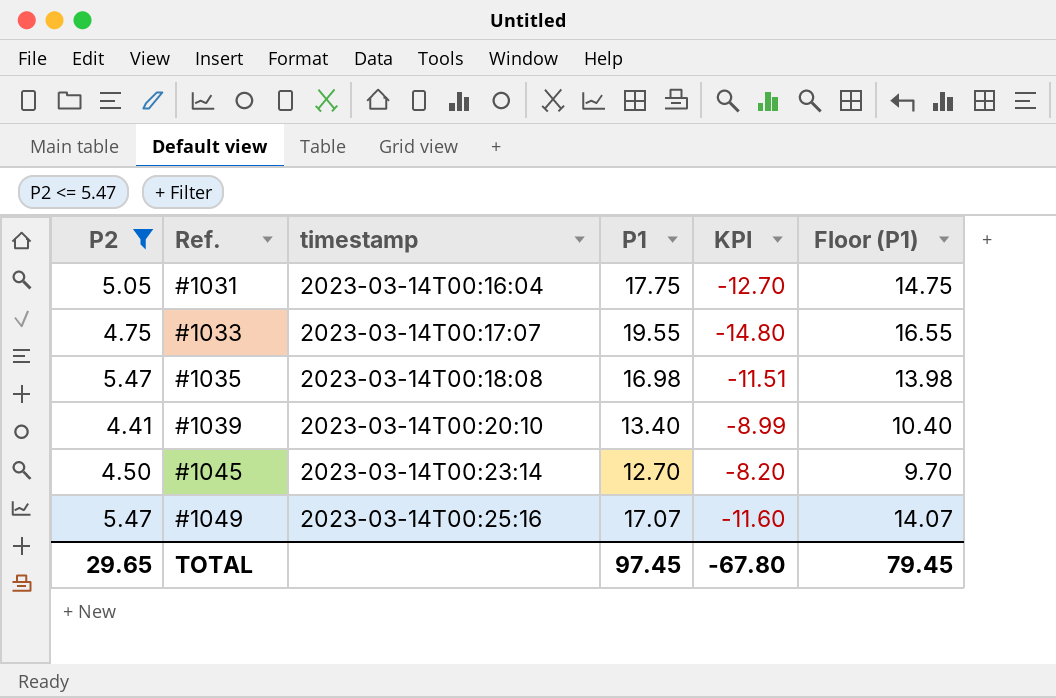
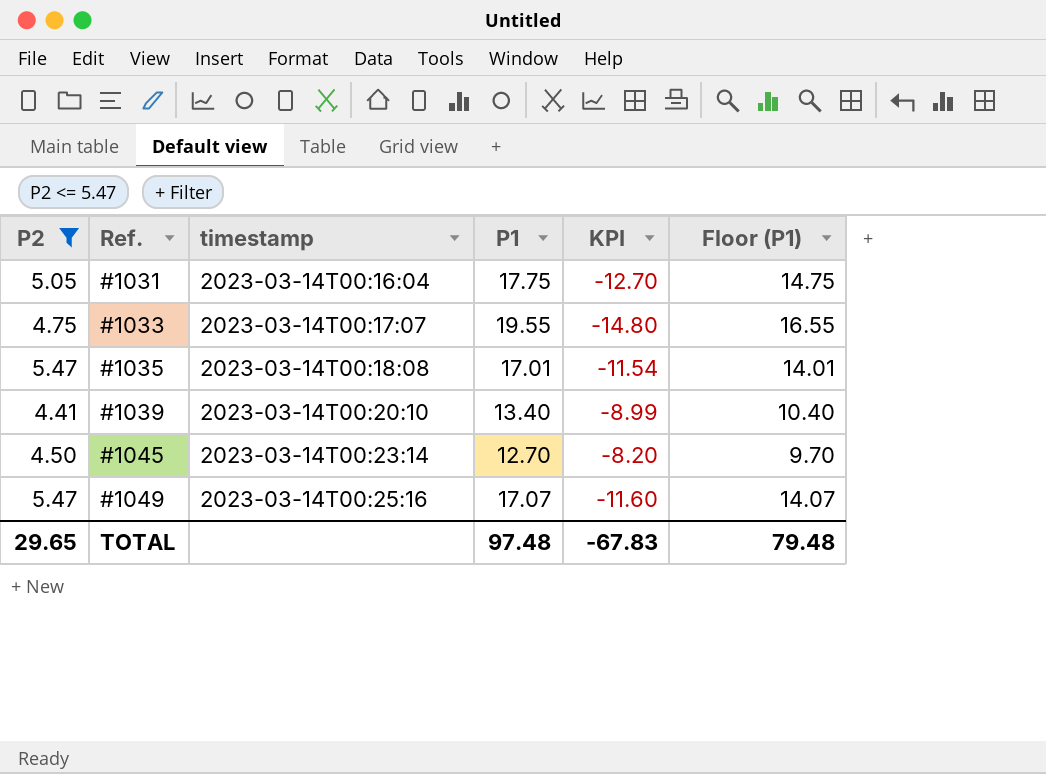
#1035 | P1: 16.98 -> 17.01
#1035 | KPI: -11.51 -> -11.54
#1035 | Floor (P1): 13.98 -> 14.01
TOTAL | P1: 97.45 -> 97.48
TOTAL | KPI: -67.80 -> -67.83
TOTAL | Floor (P1): 79.45 -> 79.48

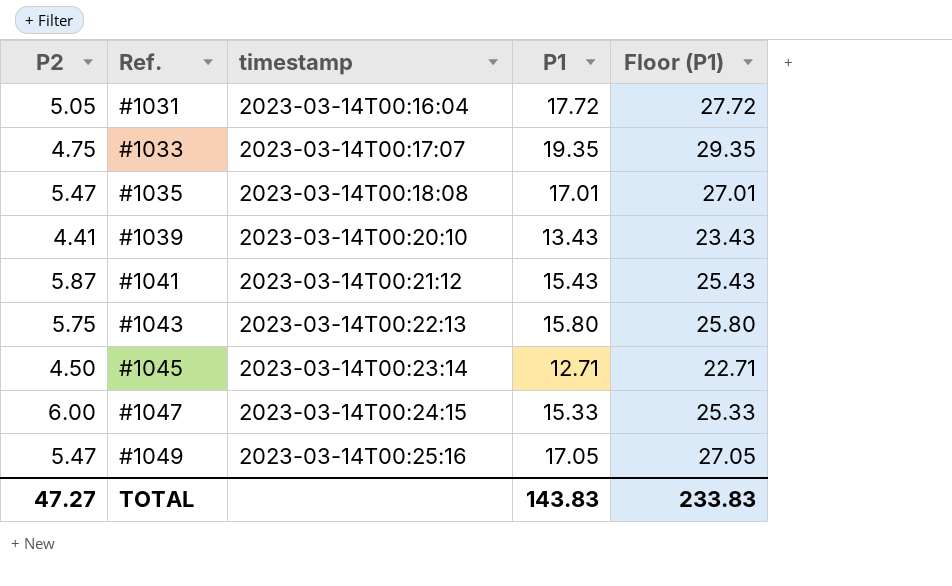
filter: P2 <= 5.47 -> none
column KPI | formula: [P2] - [P1] -> none
column Floor (P1) | formula: [P1] - 3 -> [P1] + 10
#1031 | P1: 17.75 -> 17.72
#1033 | P1: 19.55 -> 19.35
#1039 | P1: 13.40 -> 13.43
#1045 | P1: 12.70 -> 12.71
#1049 | P1: 17.07 -> 17.05
TOTAL | P2: 29.65 -> 47.27
TOTAL | P1: 97.48 -> 143.83
TOTAL | Floor (P1): 79.48 -> 233.83

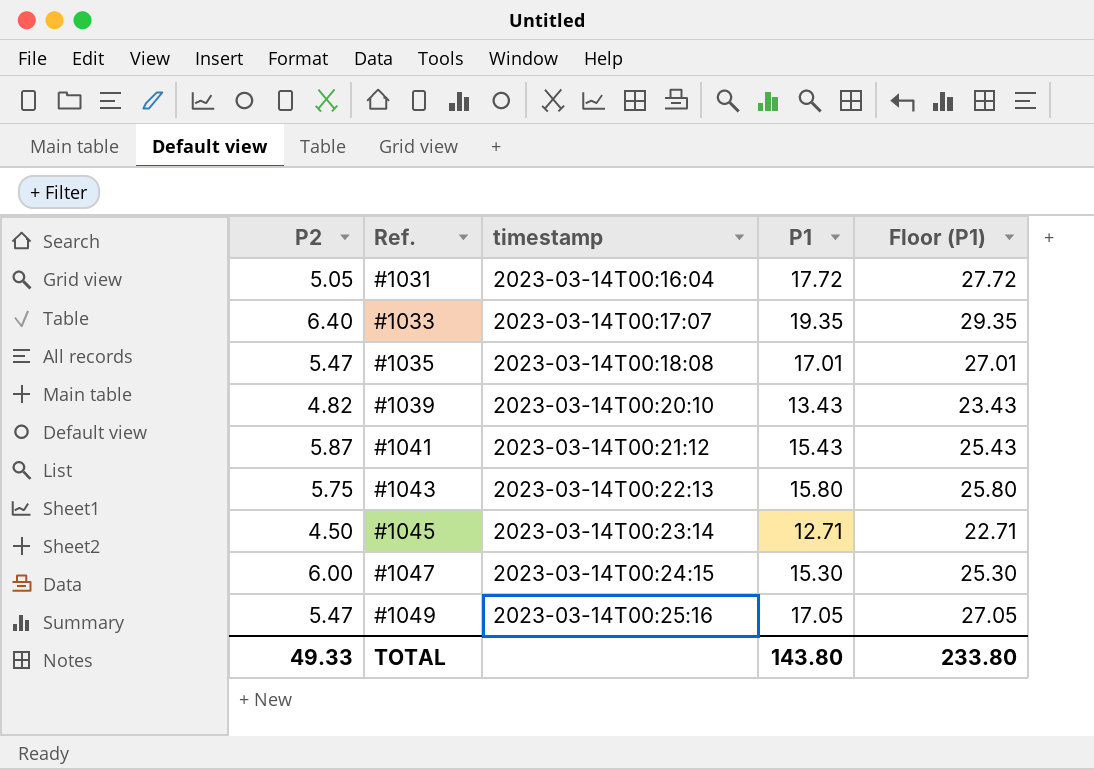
#1033 | P2: 4.75 -> 6.40
#1039 | P2: 4.41 -> 4.82
#1047 | P1: 15.33 -> 15.30
#1047 | Floor (P1): 25.33 -> 25.30
TOTAL | P2: 47.27 -> 49.33
TOTAL | P1: 143.83 -> 143.80
TOTAL | Floor (P1): 233.83 -> 233.80

